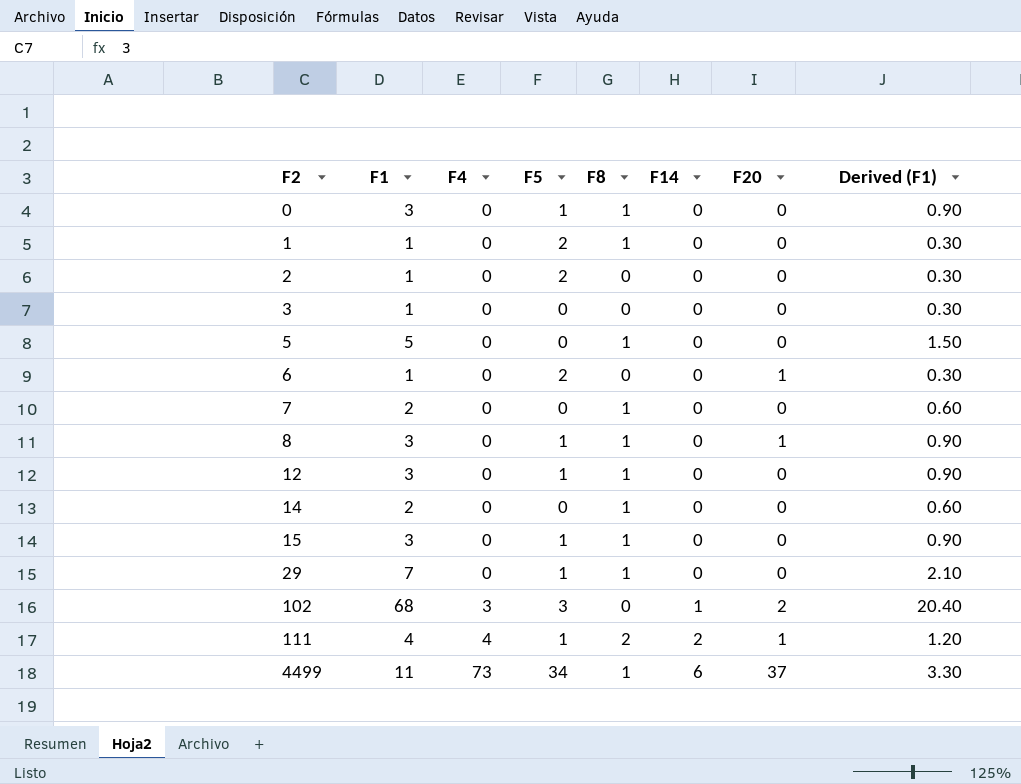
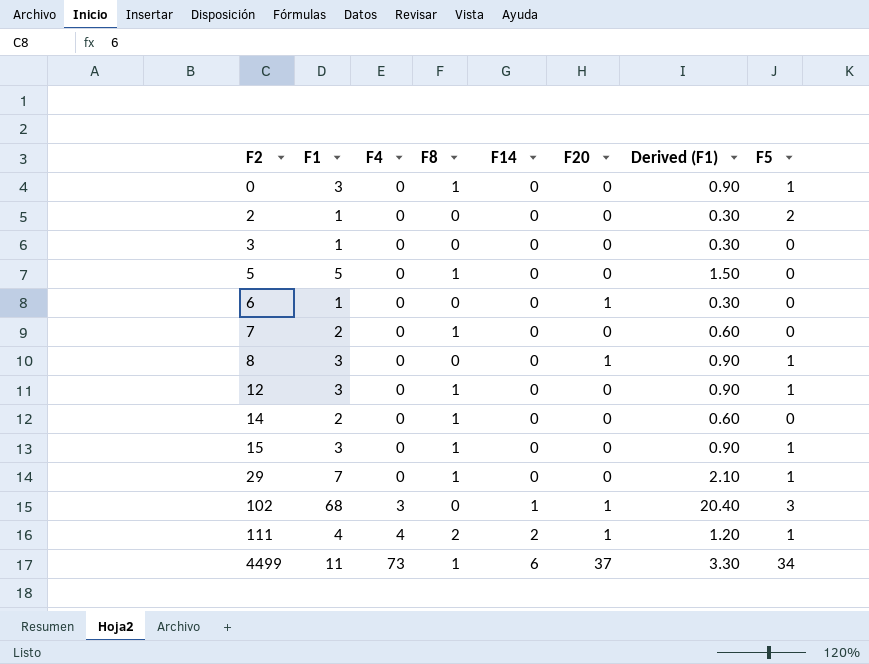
column F5 | position: 4 -> 8
row 1: 1 | 0 | 2 | 1 | 0 | 0 | 0.30 -> none
6 | F5: 2 -> 0
8 | F8: 1 -> 0
102 | F20: 2 -> 1

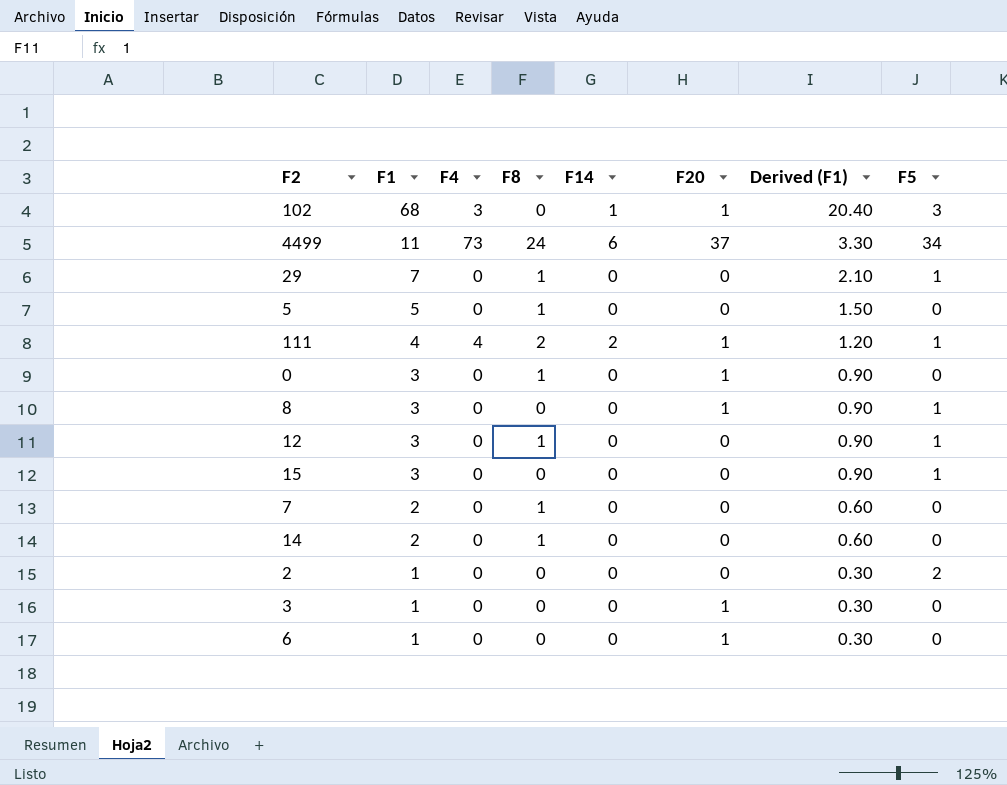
row order: F2 ascending -> F1 descending
4499 | F8: 1 -> 24
0 | F20: 0 -> 1
0 | F5: 1 -> 0
15 | F8: 1 -> 0
3 | F20: 0 -> 1

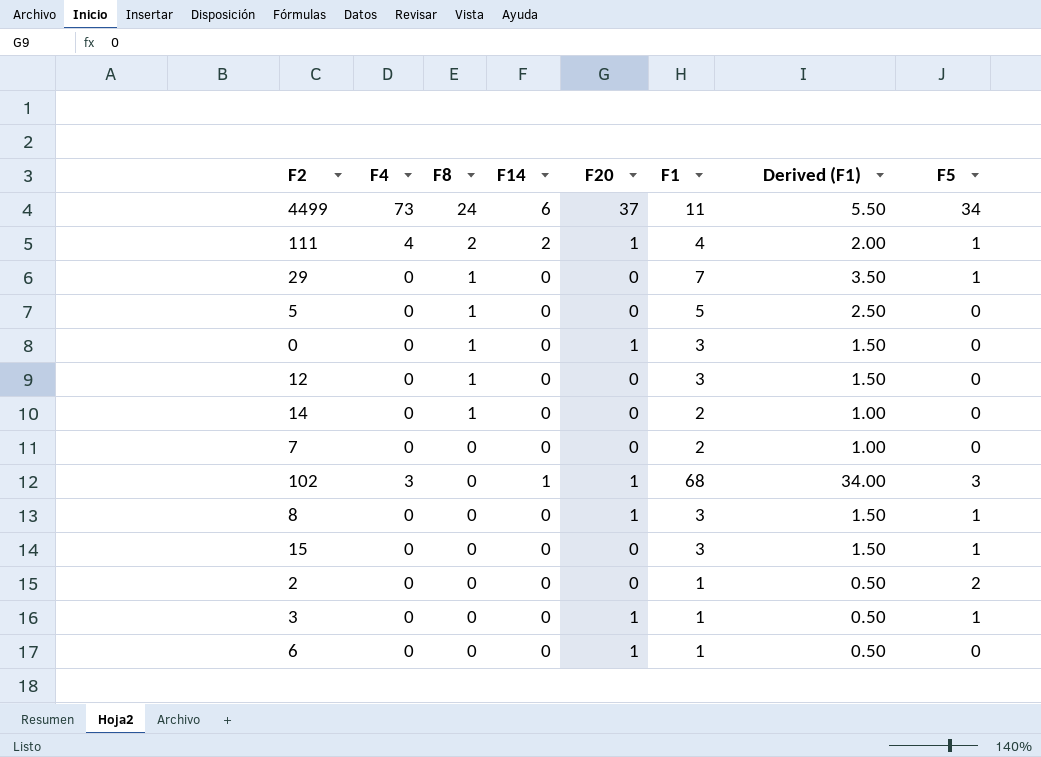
row order: F1 descending -> F8 descending
column F1 | position: 2 -> 6
column Derived (F1) | formula: [F1] * 0.3 -> [F1] * 0.5
12 | F5: 1 -> 0
7 | F8: 1 -> 0
3 | F5: 0 -> 1

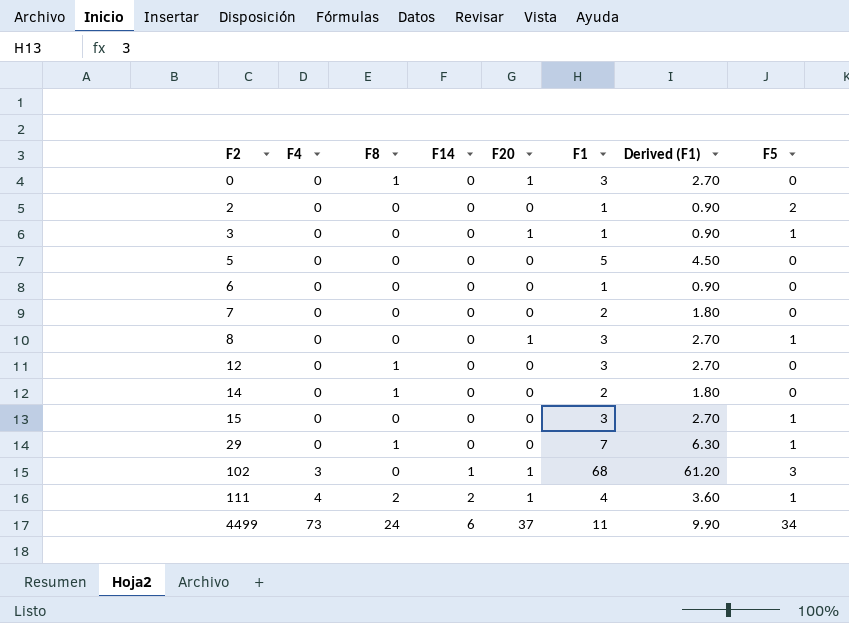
row order: F8 descending -> F2 ascending
column Derived (F1) | formula: [F1] * 0.5 -> [F1] * 0.9
5 | F8: 1 -> 0
6 | F20: 1 -> 0

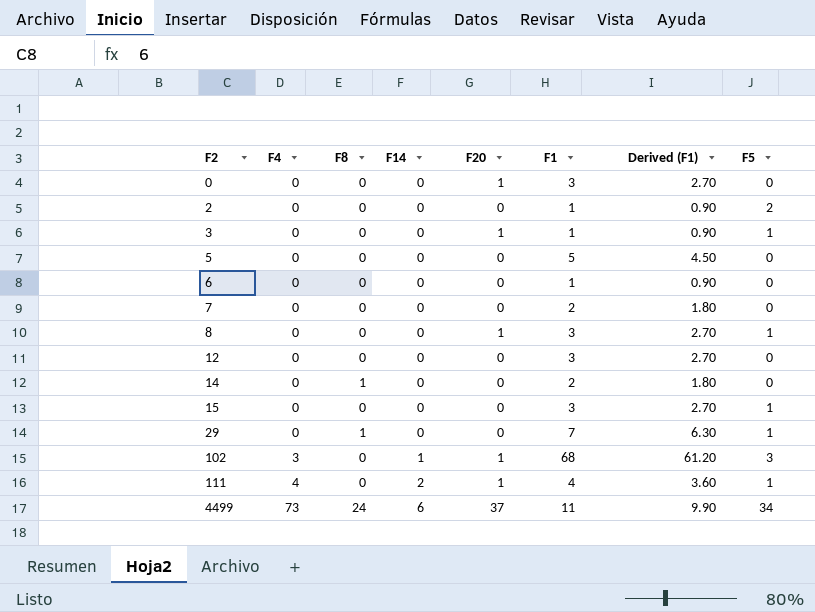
0 | F8: 1 -> 0
12 | F8: 1 -> 0
111 | F8: 2 -> 0

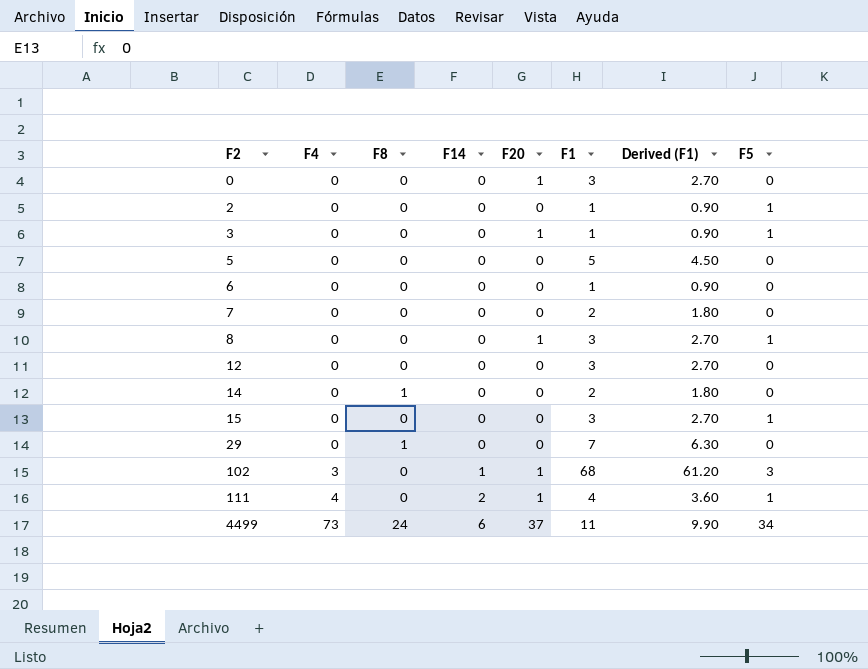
2 | F5: 2 -> 1
29 | F5: 1 -> 0

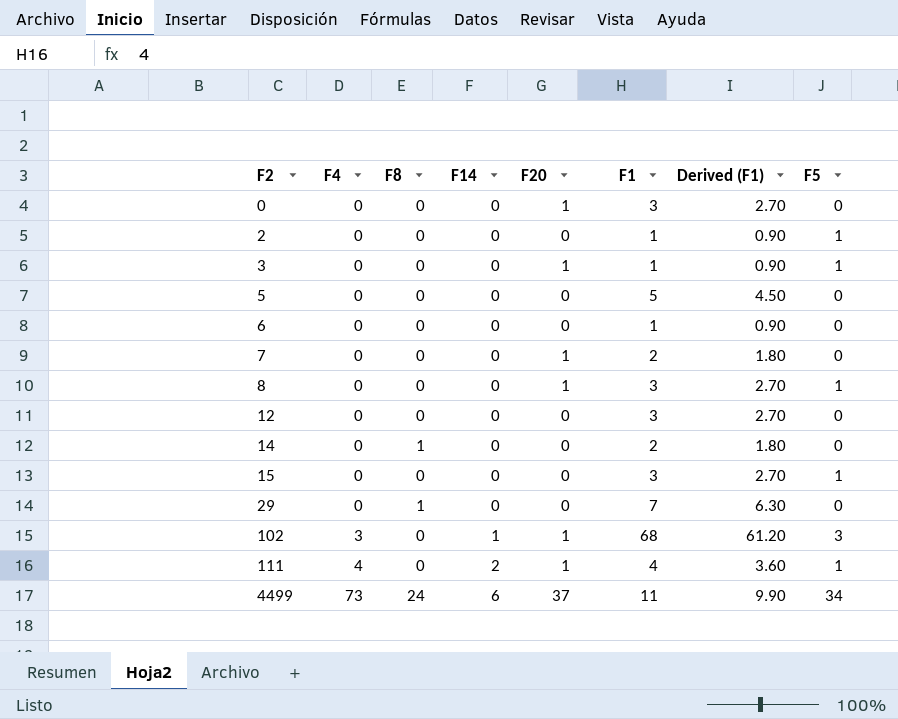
7 | F20: 0 -> 1

